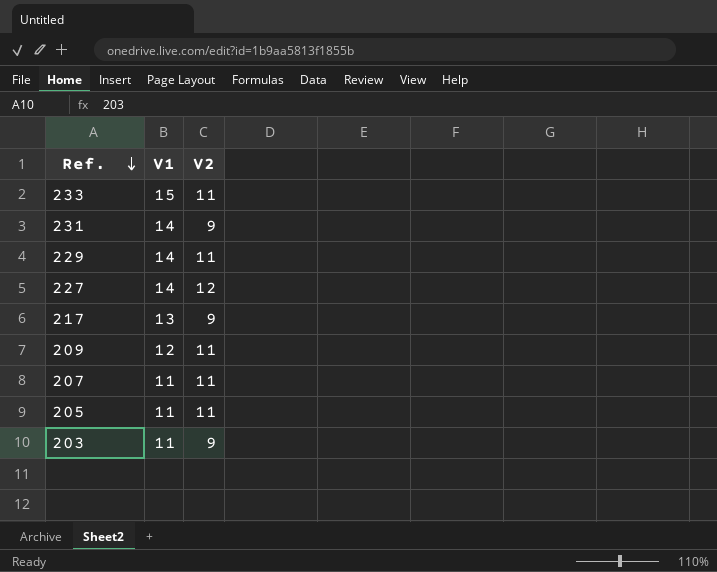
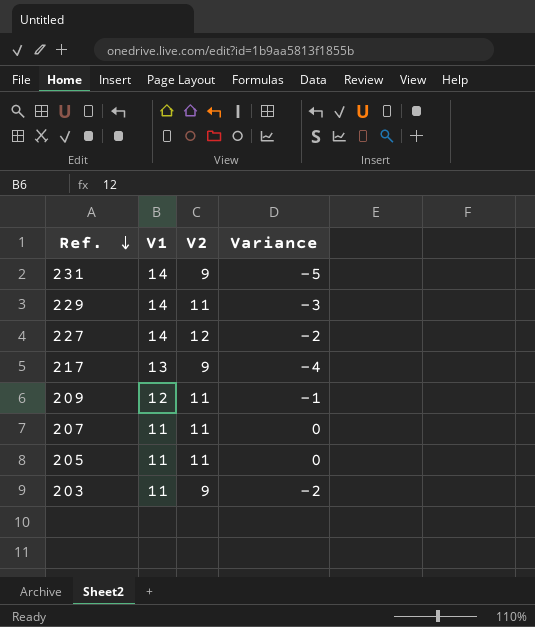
column Variance | formula: none -> [V2] - [V1]
row 233: 15 | 11 -> none

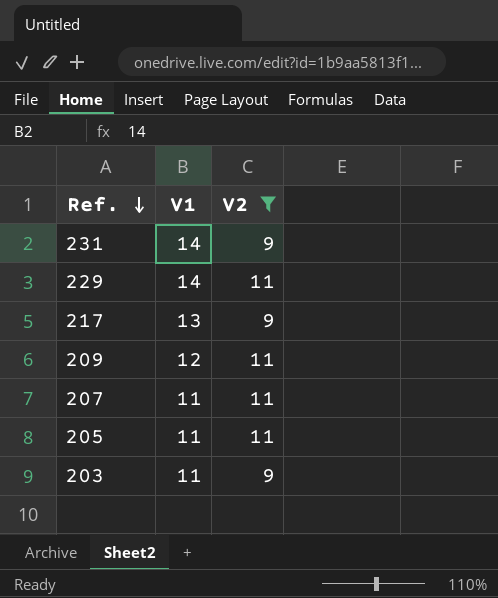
filter: none -> V2 != 12
column Variance | formula: [V2] - [V1] -> none

